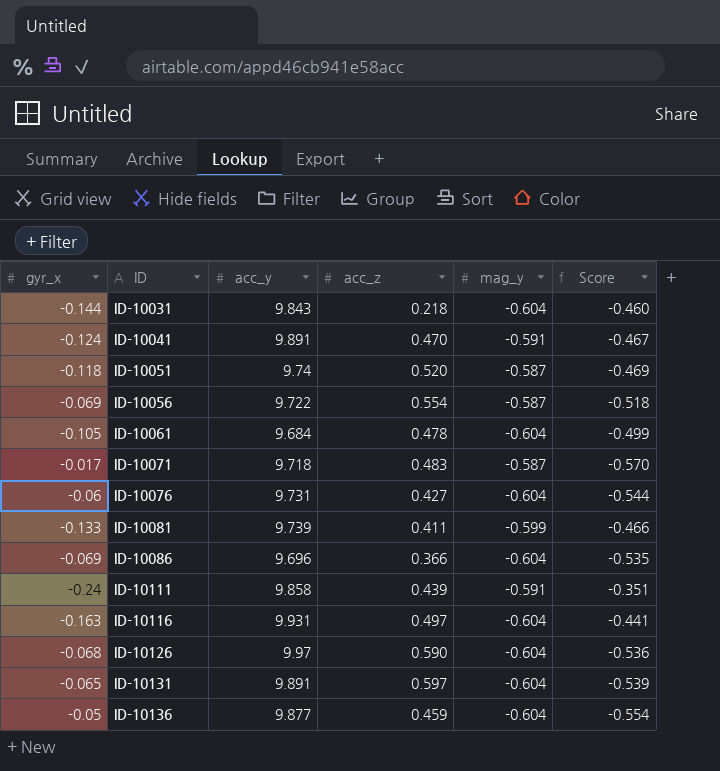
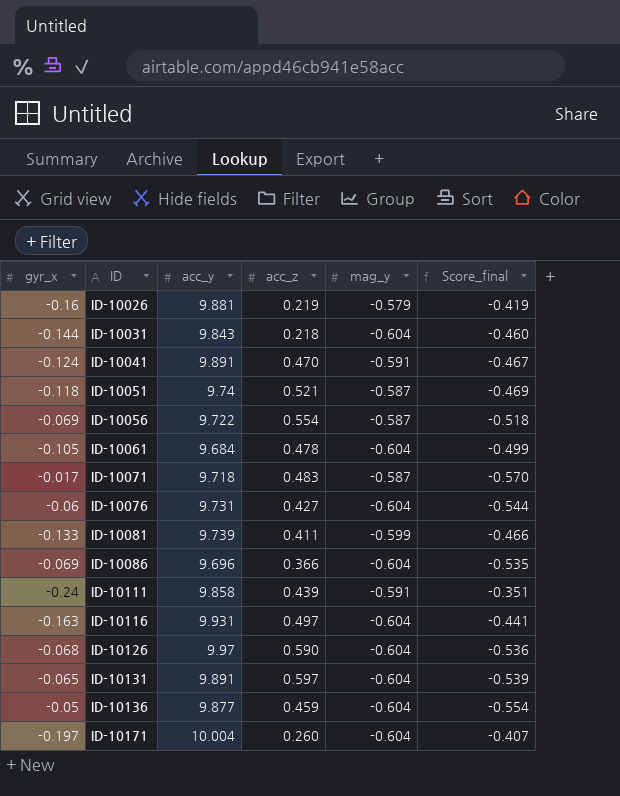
column name: Score -> Score_final
row ID-10026: none -> -0.16 | 9.881 | 0.219 | -0.579 | -0.419
ID-10051 | acc_z: 0.520 -> 0.521
row ID-10171: none -> -0.197 | 10.004 | 0.260 | -0.604 | -0.407

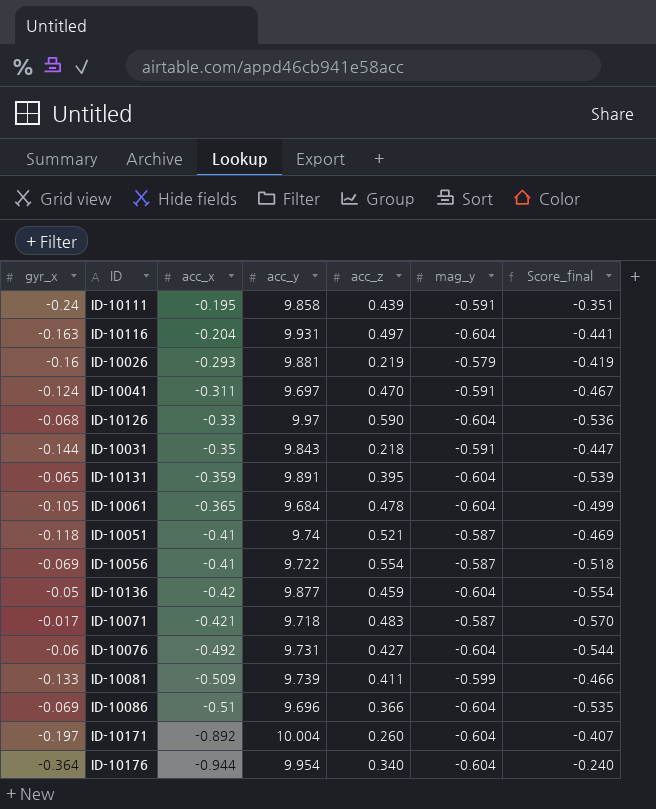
row order: ID ascending -> acc_x descending
column acc_x | position: none -> 3
ID-10041 | acc_y: 9.891 -> 9.697
ID-10031 | mag_y: -0.604 -> -0.591
ID-10031 | Score_final: -0.460 -> -0.447
ID-10131 | acc_z: 0.597 -> 0.395
row ID-10176: none -> -0.364 | -0.944 | 9.954 | 0.340 | -0.604 | -0.240

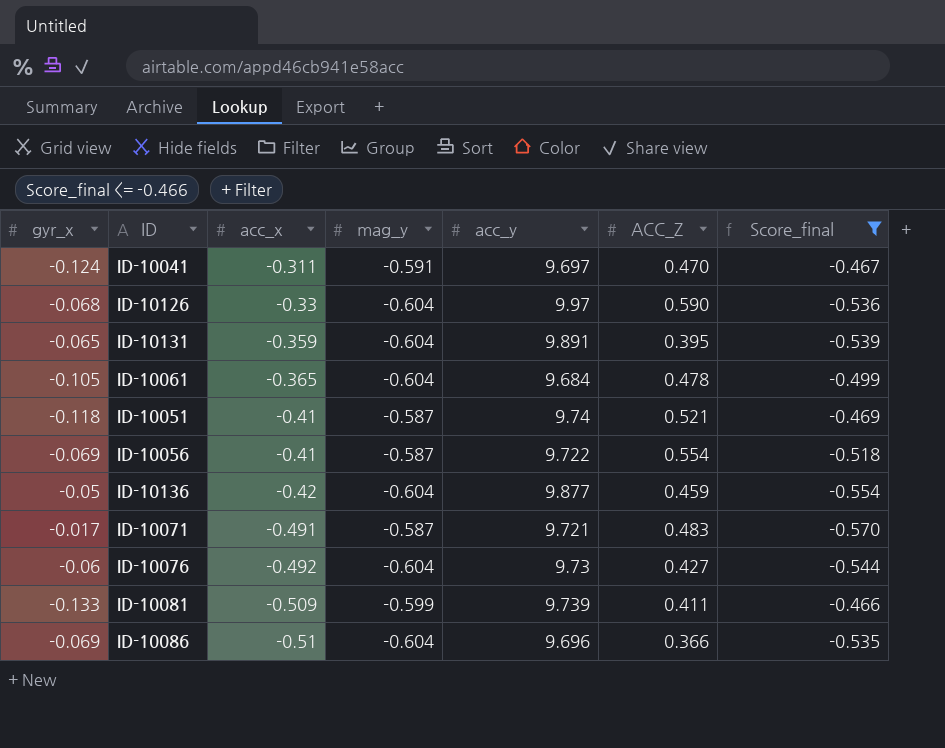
filter: none -> Score_final <= -0.466
column mag_y | position: 6 -> 4
column name: acc_z -> ACC_Z
ID-10071 | acc_x: -0.421 -> -0.491
ID-10071 | acc_y: 9.718 -> 9.721
ID-10076 | acc_y: 9.731 -> 9.73

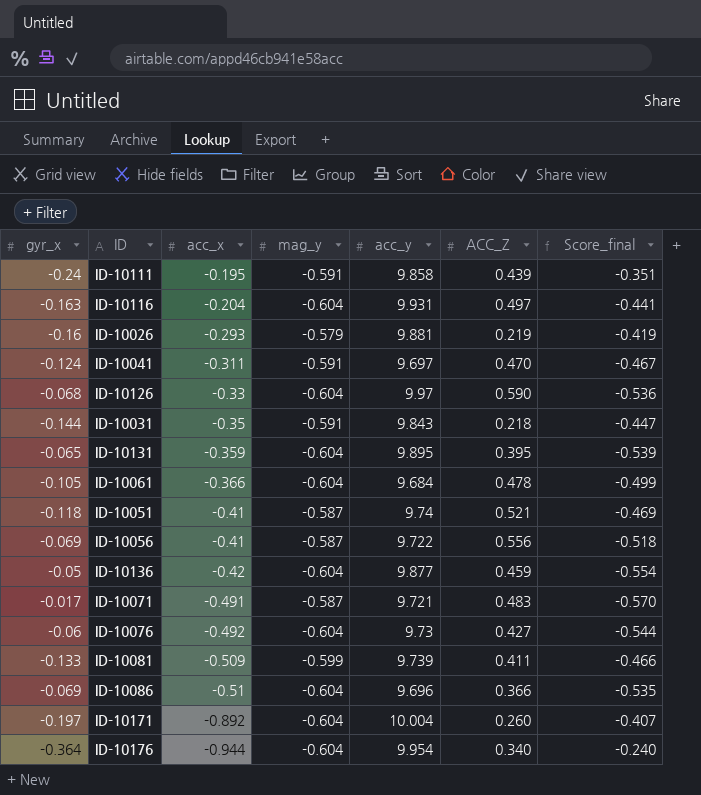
filter: Score_final <= -0.466 -> none
ID-10131 | acc_y: 9.891 -> 9.895
ID-10061 | acc_x: -0.365 -> -0.366
ID-10056 | ACC_Z: 0.554 -> 0.556

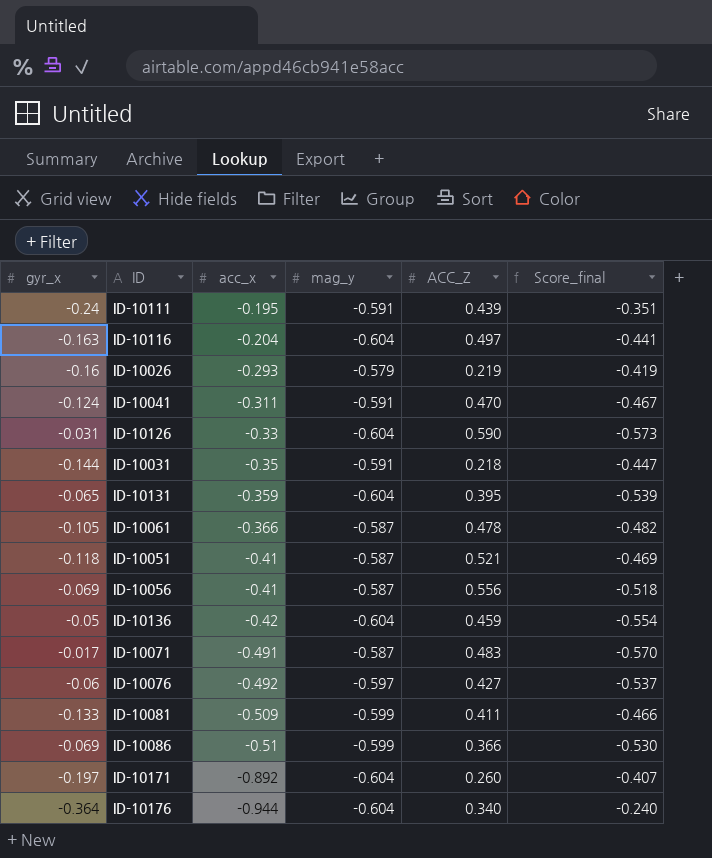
column acc_y | position: 5 -> none
ID-10126 | gyr_x: -0.068 -> -0.031
ID-10126 | Score_final: -0.536 -> -0.573
ID-10061 | mag_y: -0.604 -> -0.587
ID-10061 | Score_final: -0.499 -> -0.482
ID-10076 | mag_y: -0.604 -> -0.597
ID-10076 | Score_final: -0.544 -> -0.537
ID-10086 | mag_y: -0.604 -> -0.599
ID-10086 | Score_final: -0.535 -> -0.530

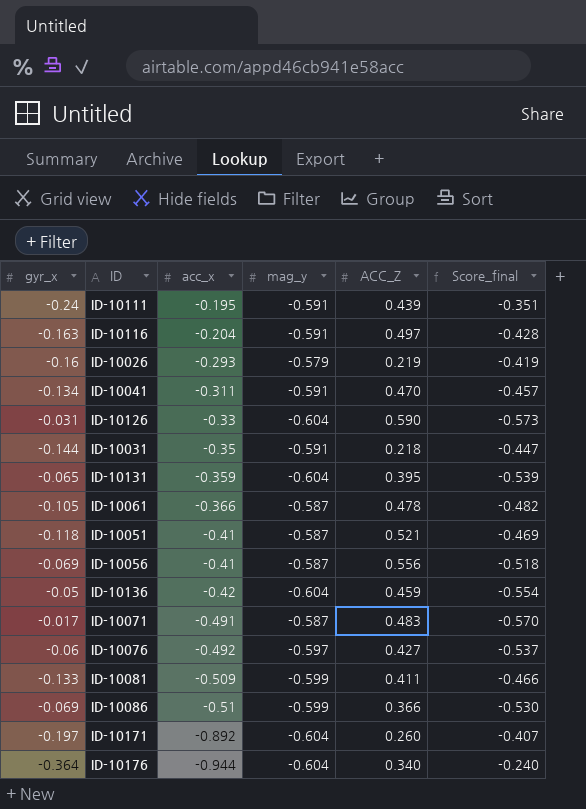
ID-10116 | mag_y: -0.604 -> -0.591
ID-10116 | Score_final: -0.441 -> -0.428
ID-10041 | gyr_x: -0.124 -> -0.134
ID-10041 | Score_final: -0.467 -> -0.457

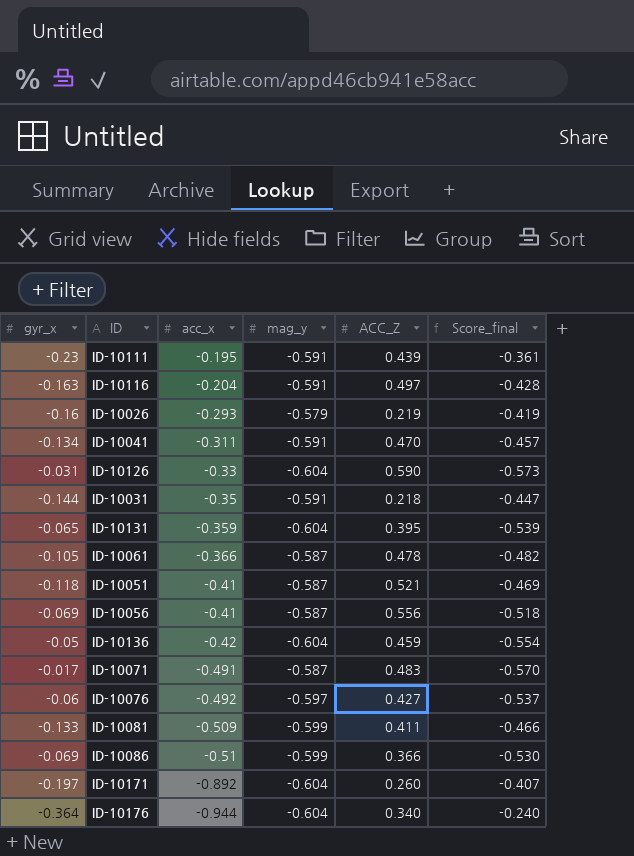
ID-10111 | gyr_x: -0.24 -> -0.23
ID-10111 | Score_final: -0.351 -> -0.361

